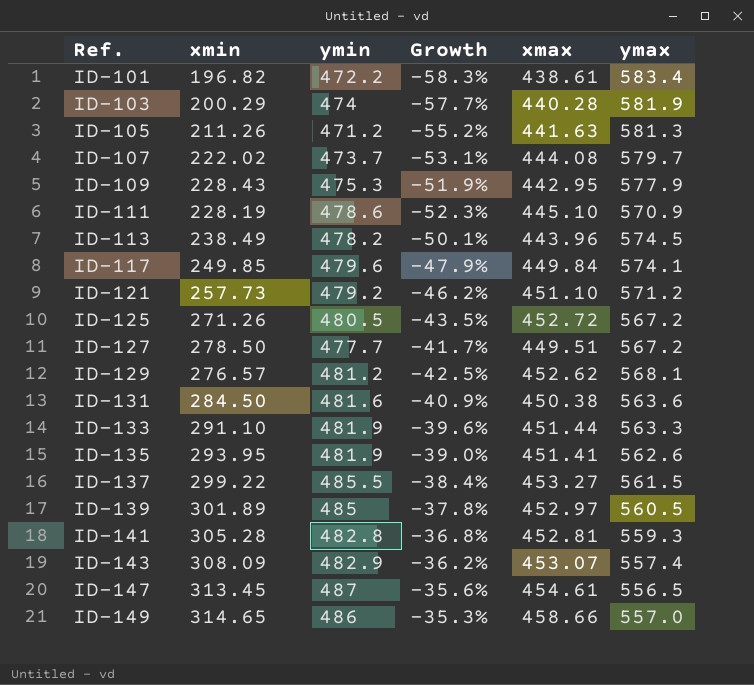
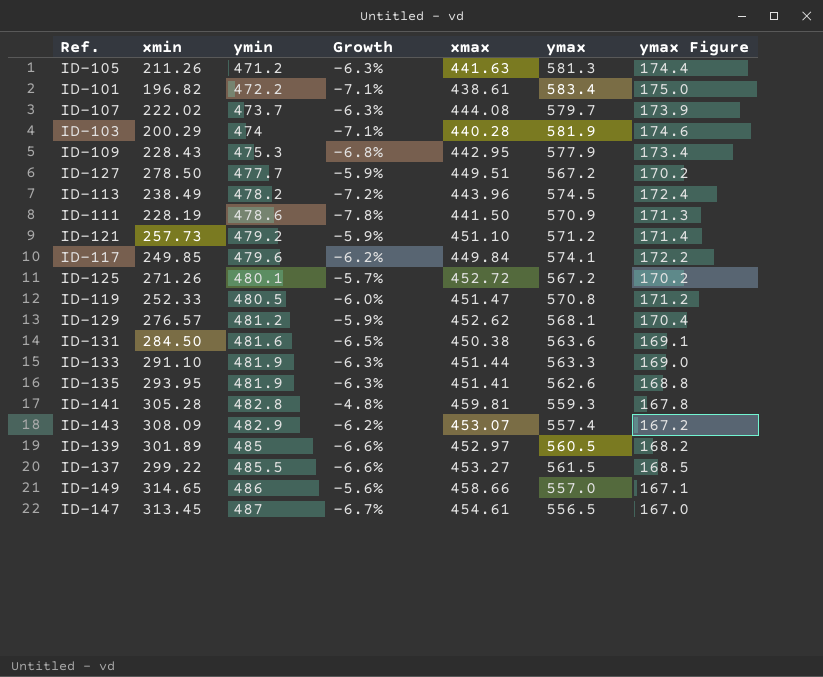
row order: Ref. ascending -> ymin ascending
column Growth | formula: ([xmin] - [ymin]) / [ymin] -> ([xmax] - [ymin]) / [ymin]
column ymax Figure | formula: none -> [ymax] * 0.3
ID-111 | xmax: 445.10 -> 441.50
ID-125 | ymin: 480.5 -> 480.1
row ID-119: none -> 252.33 | 480.5 | -6.0% | 451.47 | 570.8 | 171.2
ID-141 | xmax: 452.81 -> 459.81

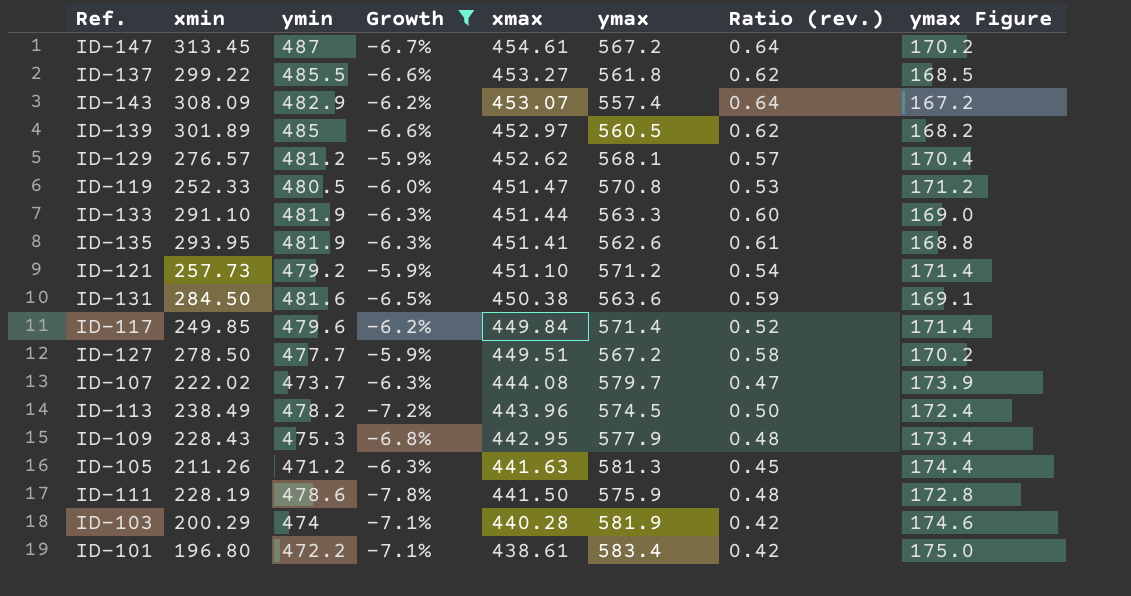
filter: none -> Growth <= -5.9%
row order: ymin ascending -> xmax descending
column Ratio (rev.) | formula: none -> [xmin] / [ymin]
ID-147 | ymax: 556.5 -> 567.2
ID-147 | ymax Figure: 167.0 -> 170.2
ID-137 | ymax: 561.5 -> 561.8
ID-117 | ymax: 574.1 -> 571.4
ID-117 | ymax Figure: 172.2 -> 171.4
ID-111 | ymax: 570.9 -> 575.9
ID-111 | ymax Figure: 171.3 -> 172.8
ID-101 | xmin: 196.82 -> 196.80

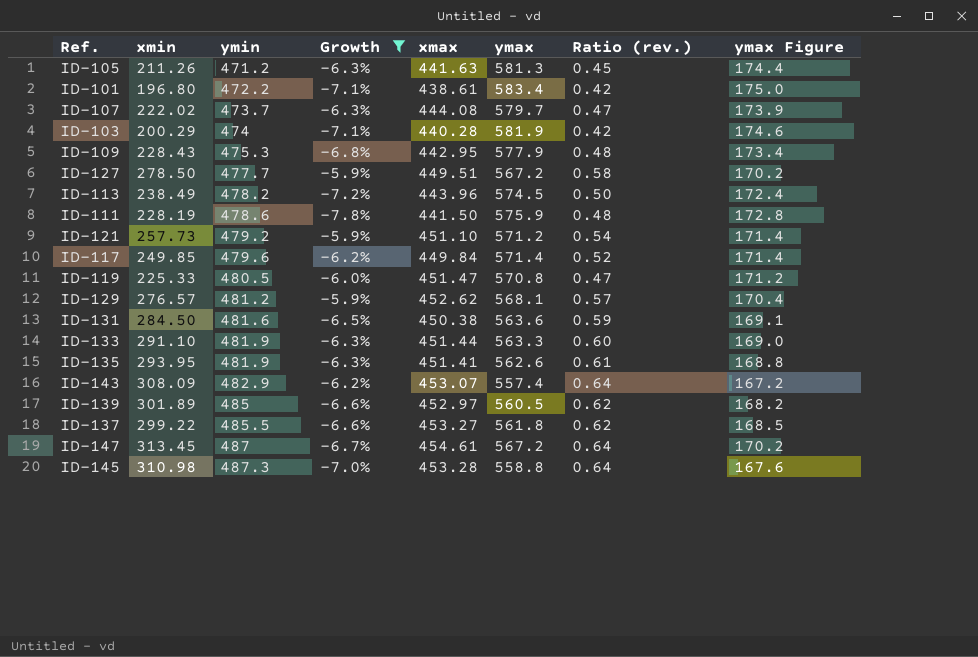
row order: xmax descending -> ymin ascending
ID-119 | xmin: 252.33 -> 225.33
ID-119 | Ratio (rev.): 0.53 -> 0.47
row ID-145: none -> 310.98 | 487.3 | -7.0% | 453.28 | 558.8 | 0.64 | 167.6

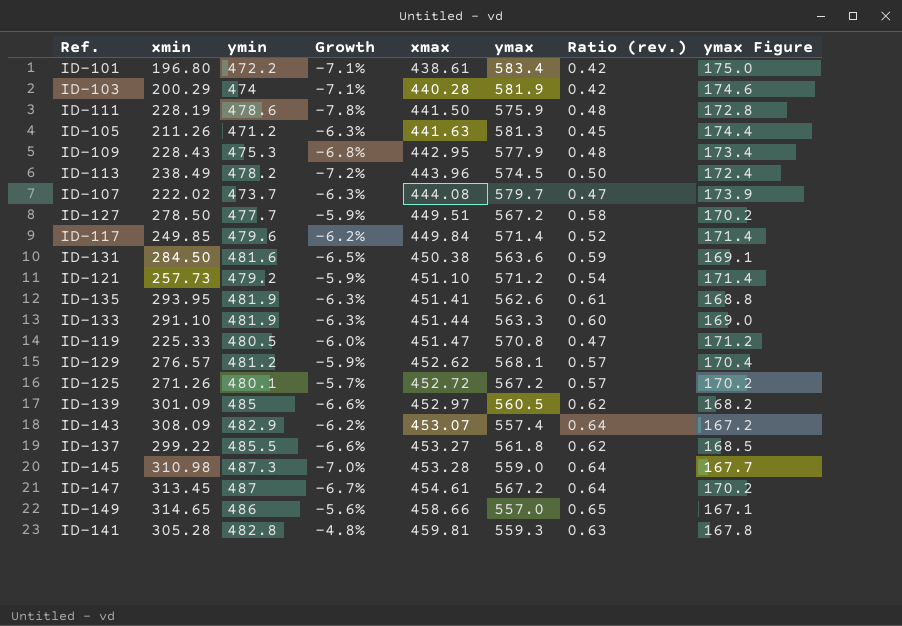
filter: Growth <= -5.9% -> none
row order: ymin ascending -> xmax ascending
ID-139 | xmin: 301.89 -> 301.09
ID-145 | ymax: 558.8 -> 559.0
ID-145 | ymax Figure: 167.6 -> 167.7

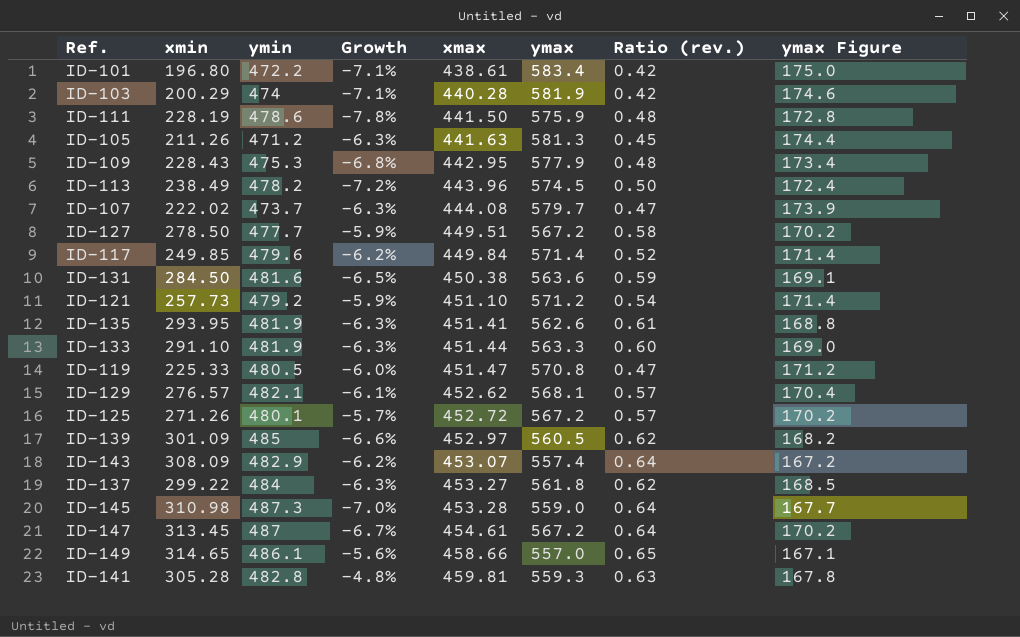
ID-129 | ymin: 481.2 -> 482.1
ID-129 | Growth: -5.9% -> -6.1%
ID-137 | ymin: 485.5 -> 484
ID-137 | Growth: -6.6% -> -6.3%
ID-149 | ymin: 486 -> 486.1

